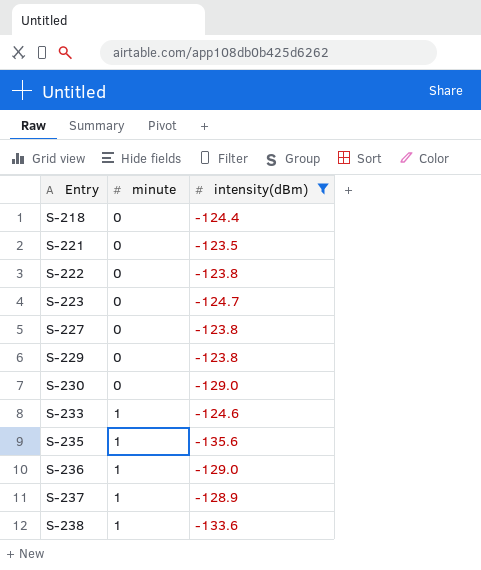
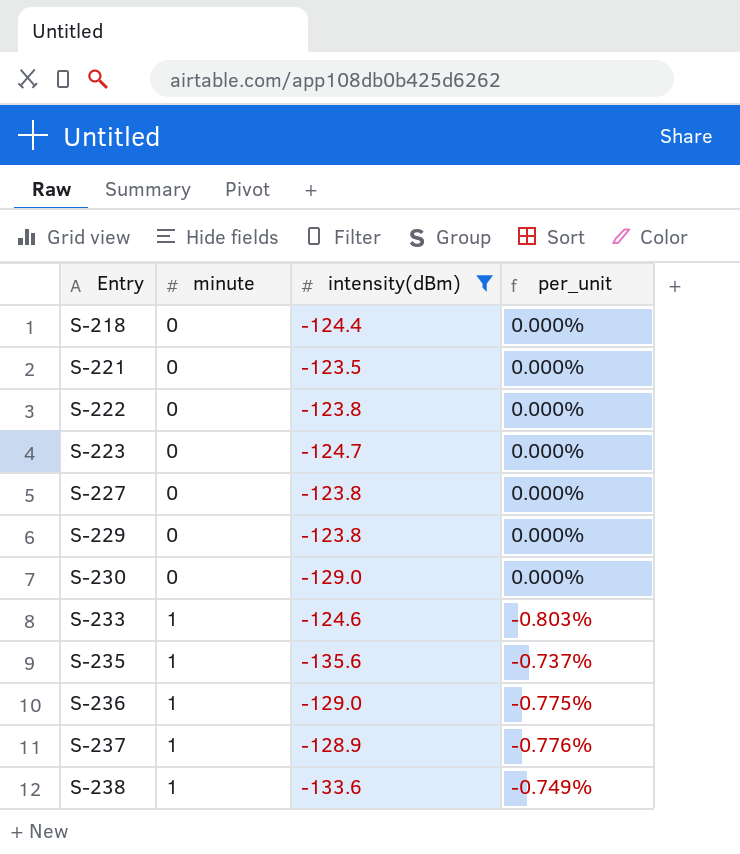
column per_unit | formula: none -> [minute] / [intensity(dBm)]

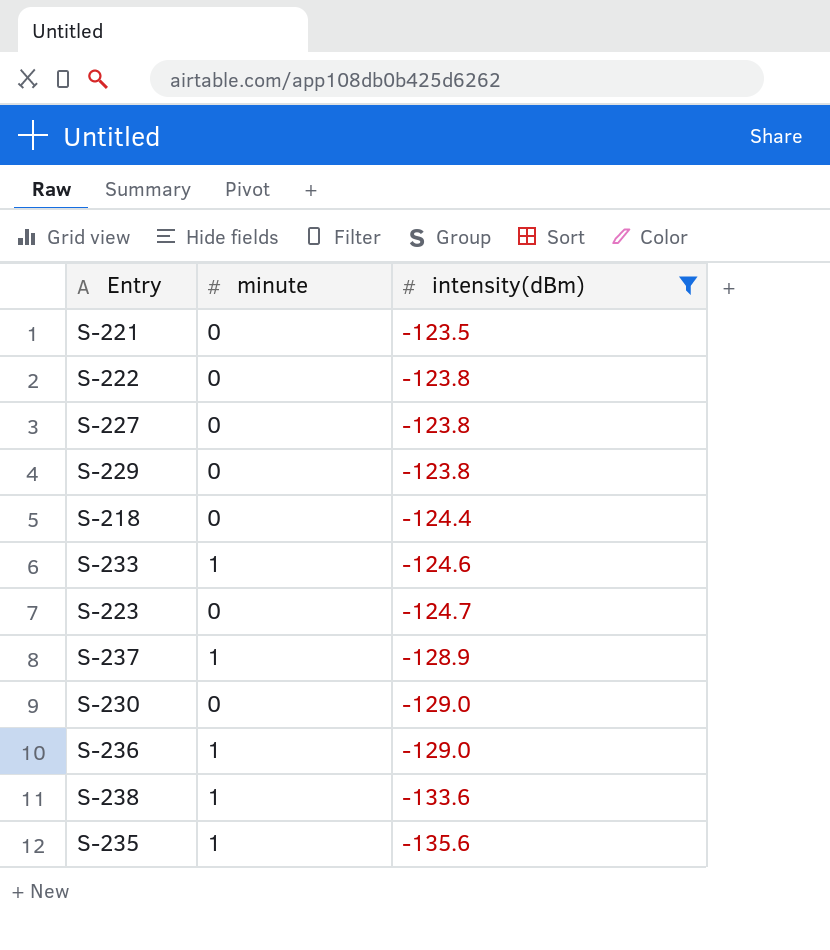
row order: Entry ascending -> intensity(dBm) descending
column per_unit | formula: [minute] / [intensity(dBm)] -> none

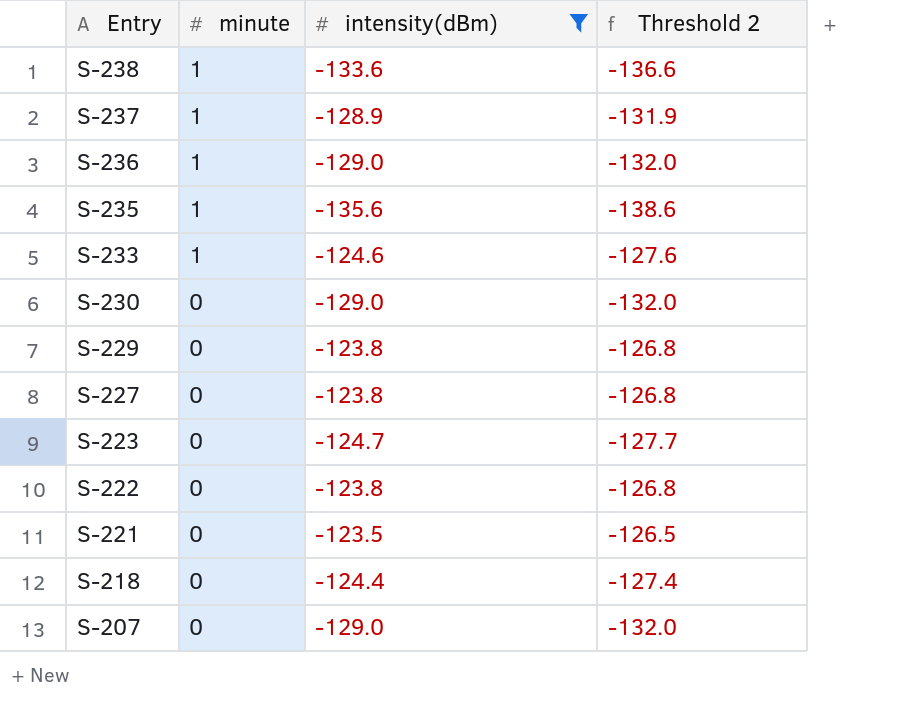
row order: intensity(dBm) descending -> Entry descending
column Threshold 2 | formula: none -> [intensity(dBm)] - 3
row S-207: none -> 0 | -129.0 | -132.0

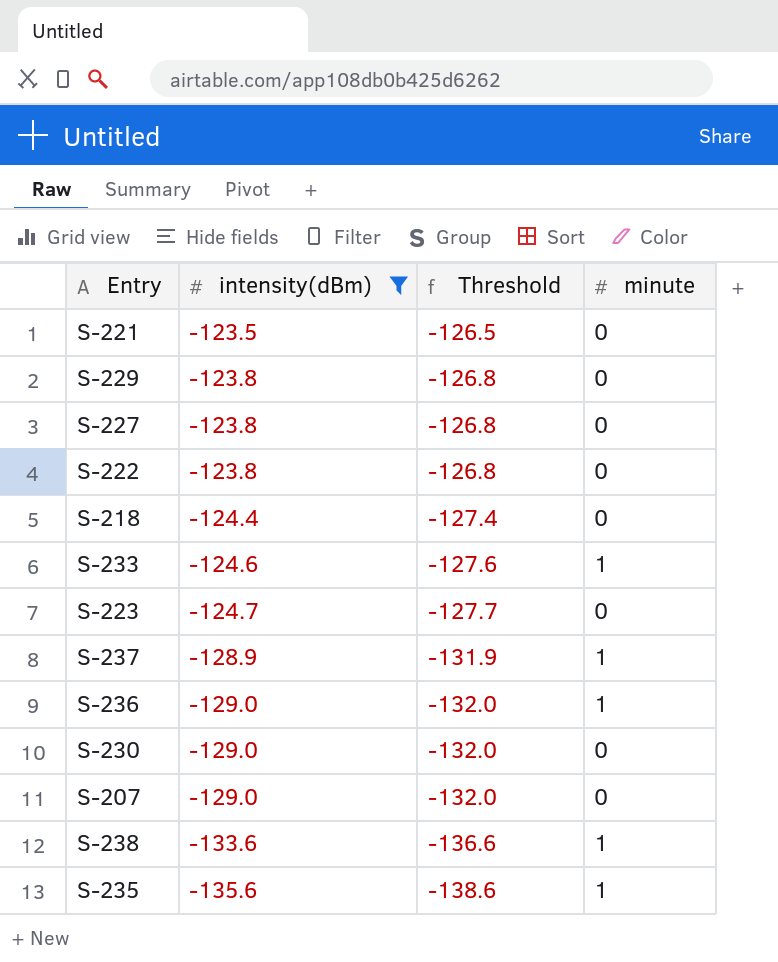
row order: Entry descending -> intensity(dBm) descending
column name: Threshold 2 -> Threshold
column minute | position: 2 -> 4

